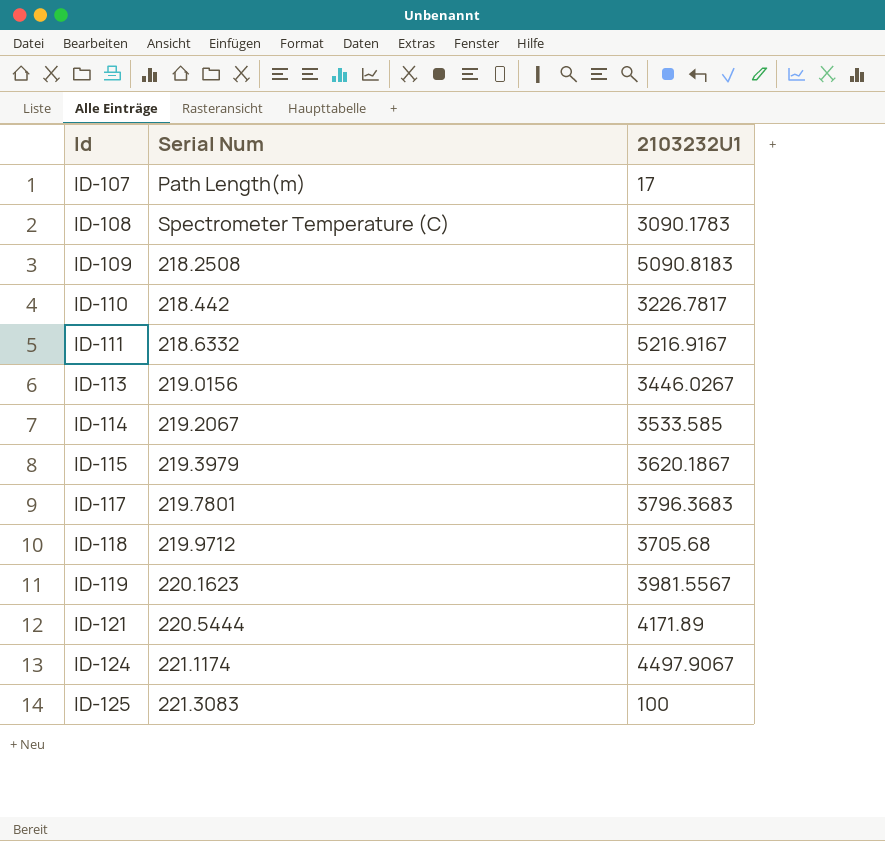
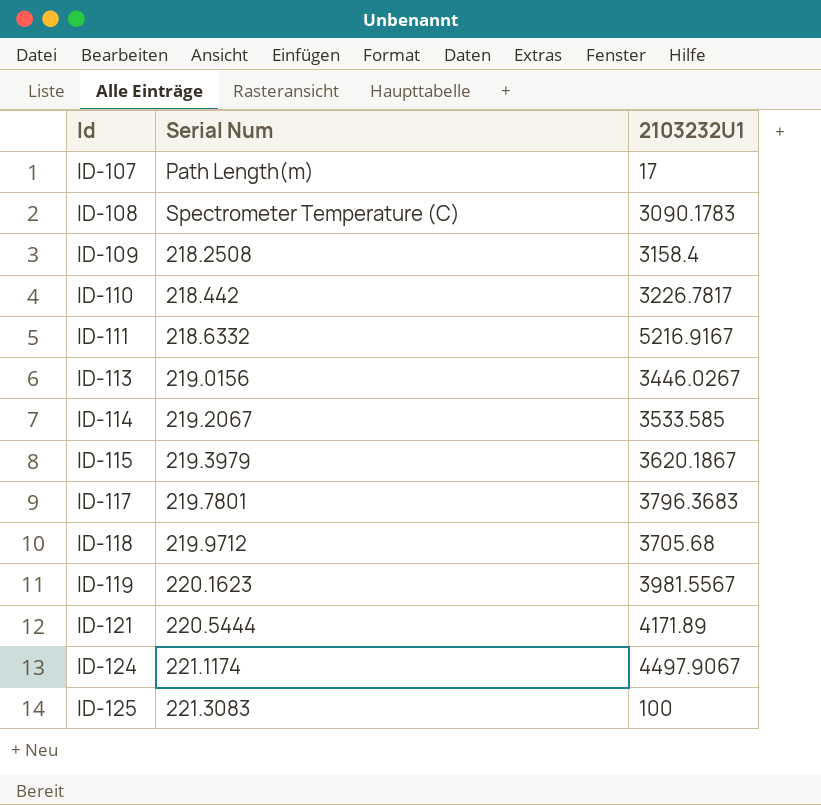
ID-109 | 2103232U1: 5090.8183 -> 3158.4

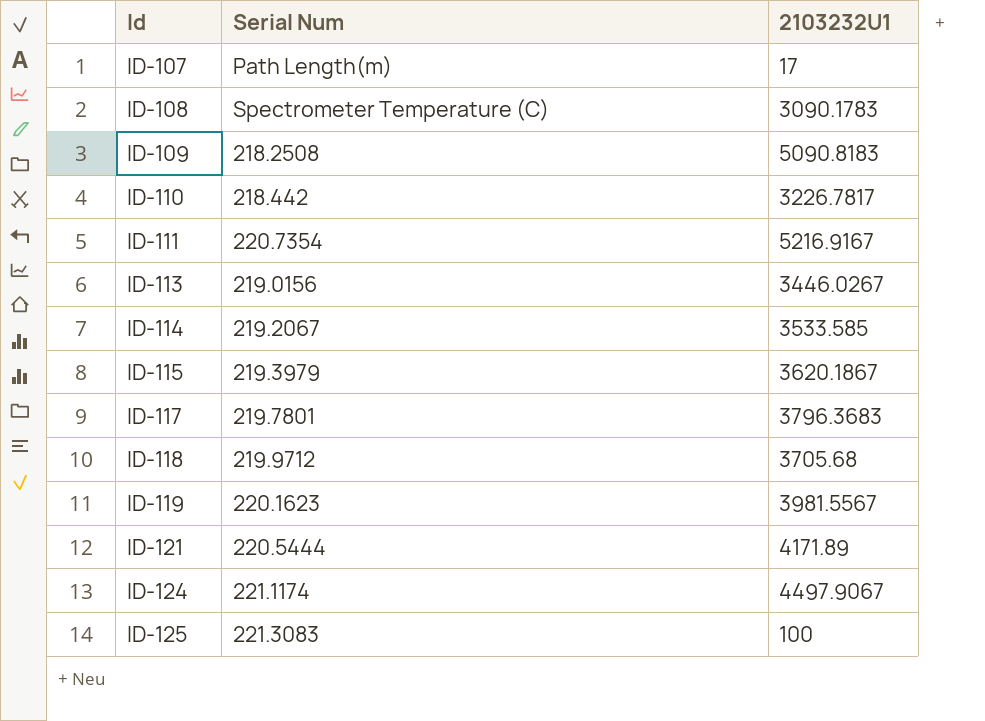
ID-109 | 2103232U1: 3158.4 -> 5090.8183
ID-111 | Serial Num: 218.6332 -> 220.7354

